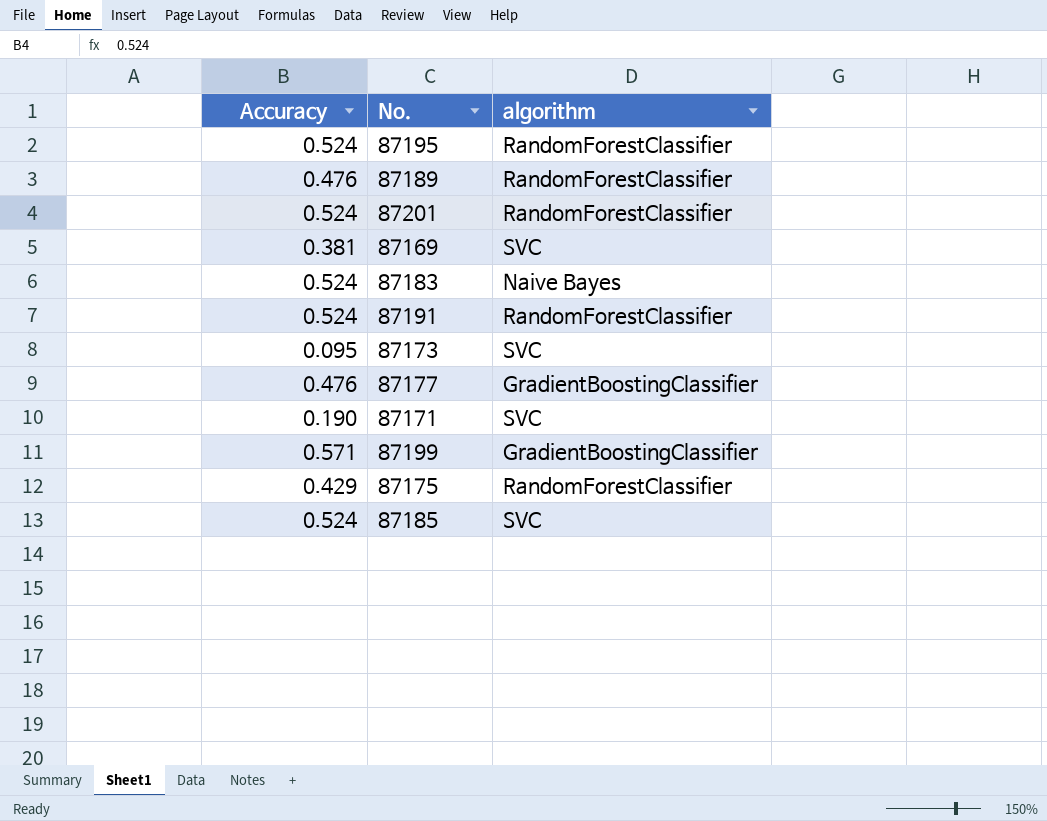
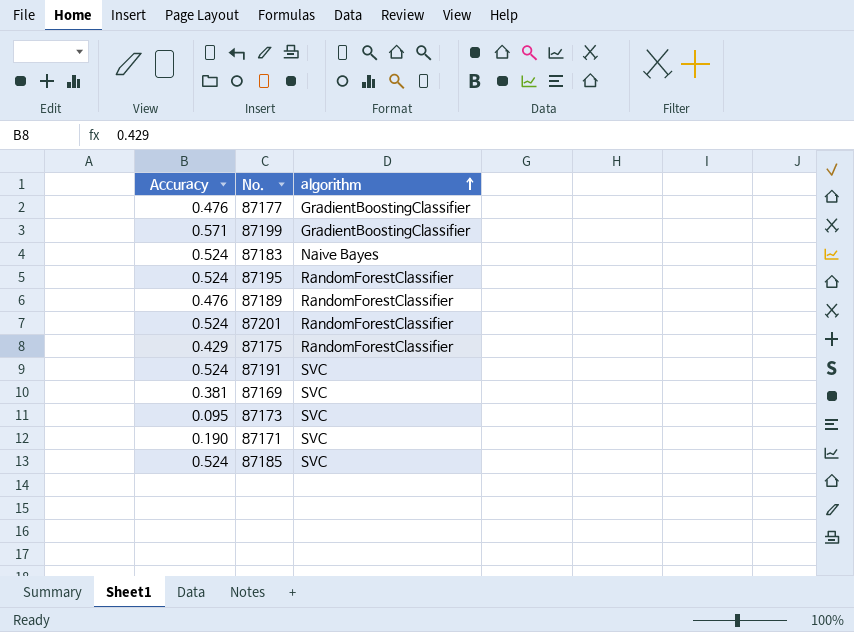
row order: none -> algorithm ascending
87191 | algorithm: RandomForestClassifier -> SVC

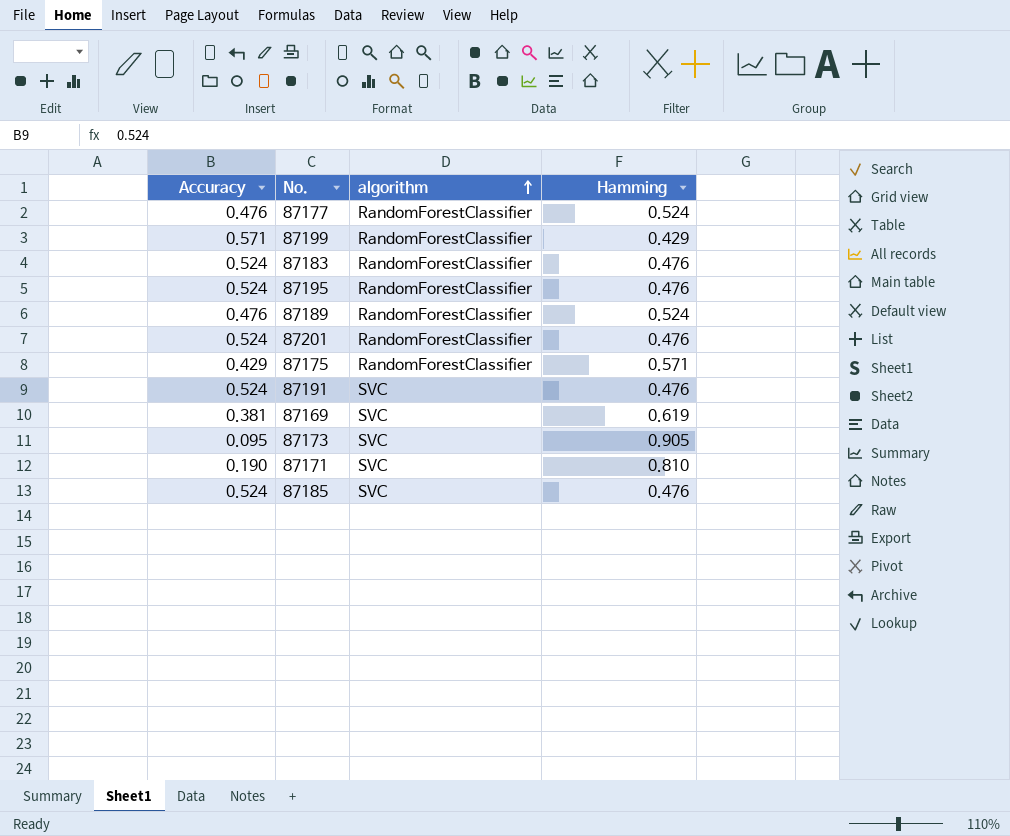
column Hamming | position: none -> 4
87177 | algorithm: GradientBoostingClassifier -> RandomForestClassifier
87199 | algorithm: GradientBoostingClassifier -> RandomForestClassifier
87183 | algorithm: Naive Bayes -> RandomForestClassifier

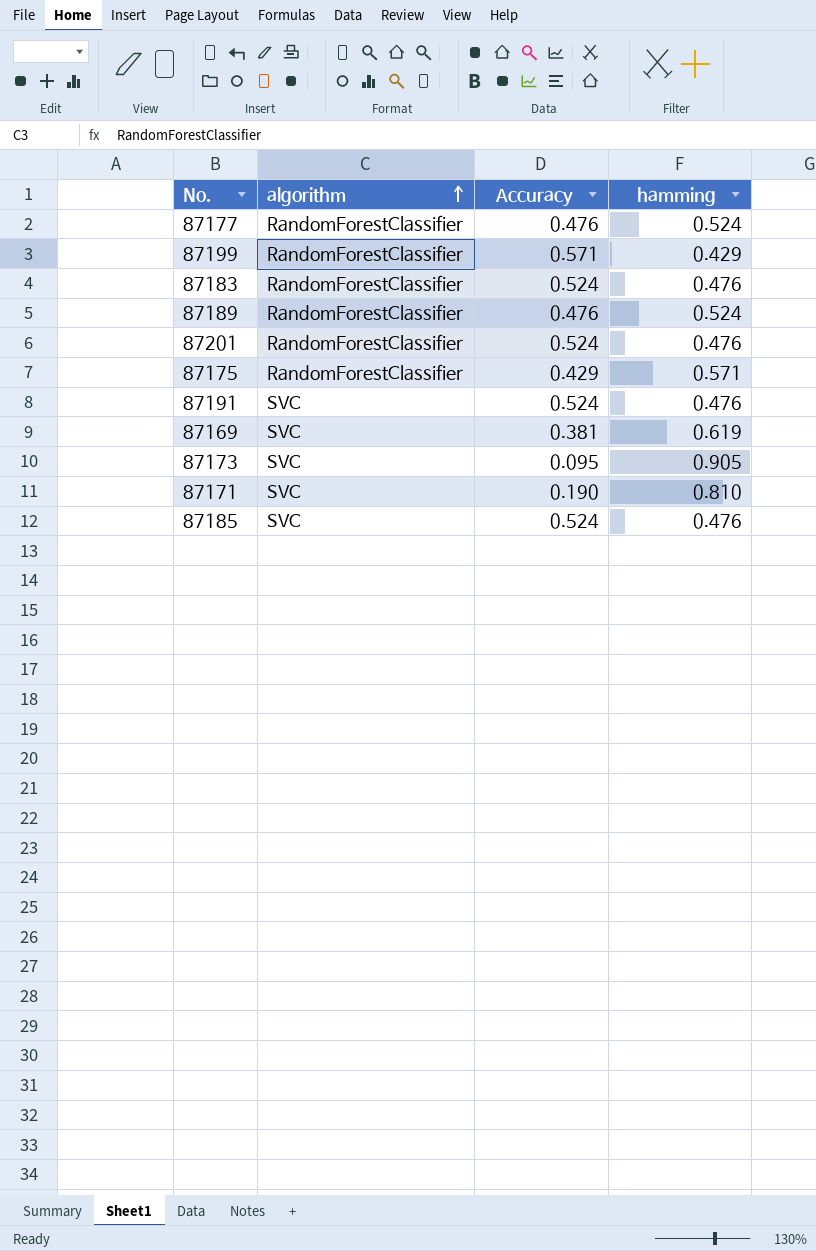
column Accuracy | position: 1 -> 3
column name: Hamming -> hamming
row 87195: 0.524 | RandomForestClassifier | 0.476 -> none

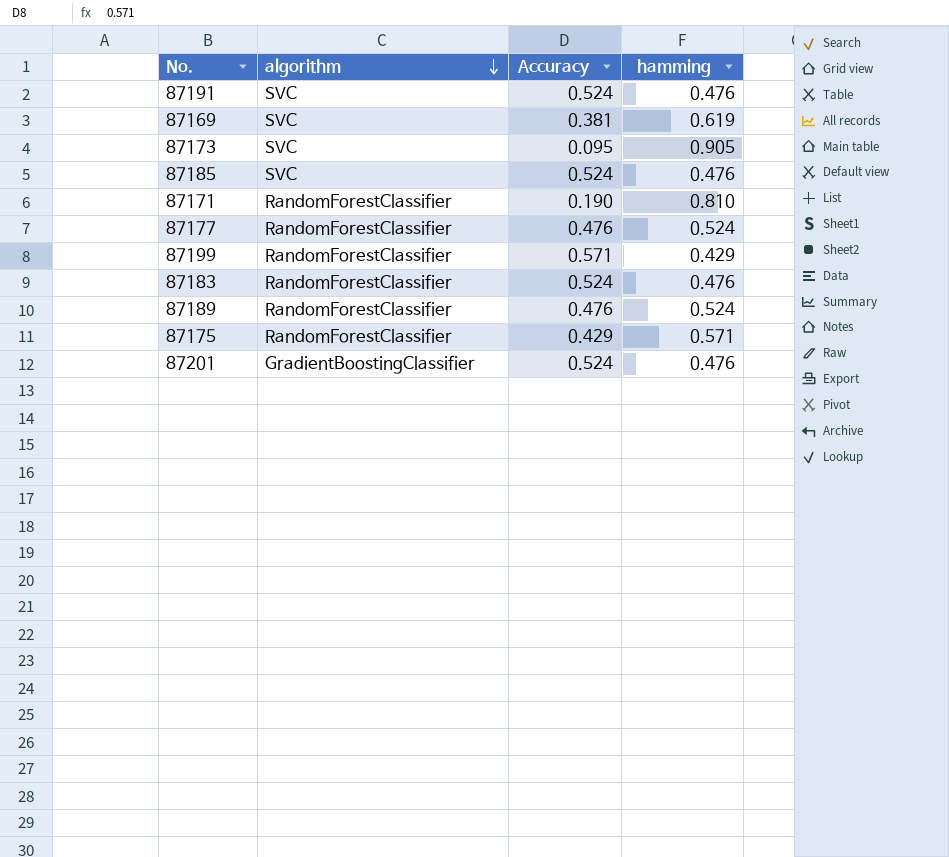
row order: algorithm ascending -> algorithm descending
87171 | algorithm: SVC -> RandomForestClassifier
87201 | algorithm: RandomForestClassifier -> GradientBoostingClassifier

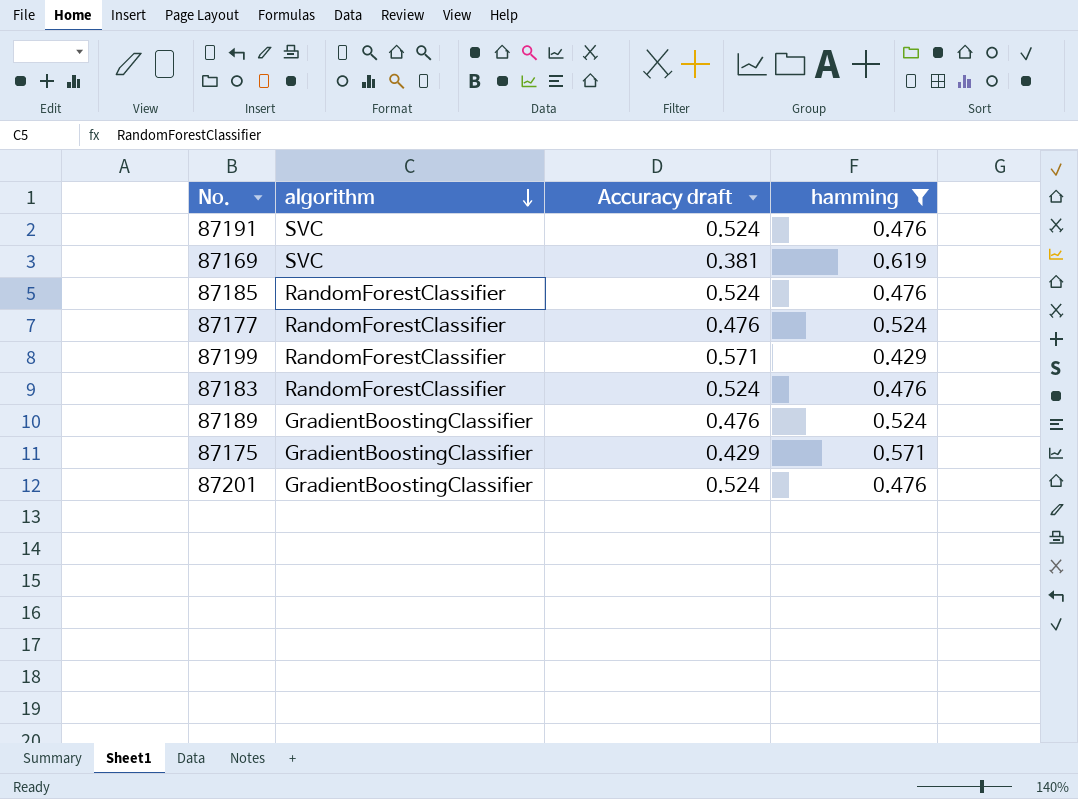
filter: none -> hamming <= 0.619
column name: Accuracy -> Accuracy draft
87185 | algorithm: SVC -> RandomForestClassifier
87189 | algorithm: RandomForestClassifier -> GradientBoostingClassifier
87175 | algorithm: RandomForestClassifier -> GradientBoostingClassifier

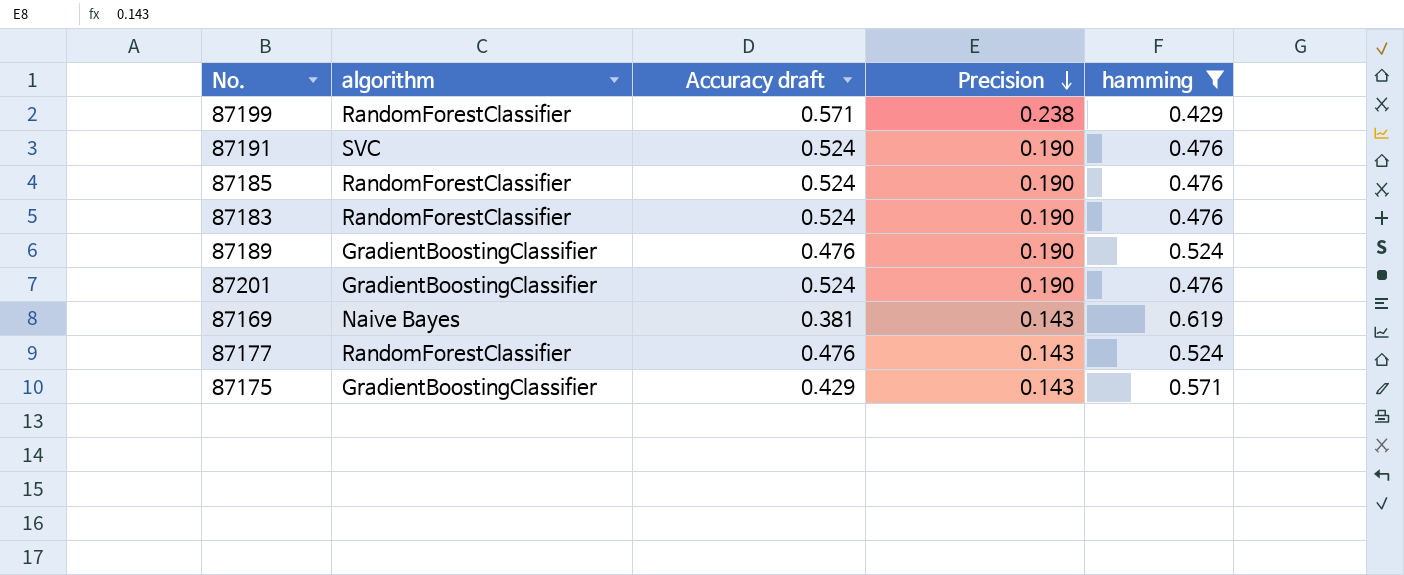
row order: algorithm descending -> Precision descending
column Precision | position: none -> 4
87169 | algorithm: SVC -> Naive Bayes

